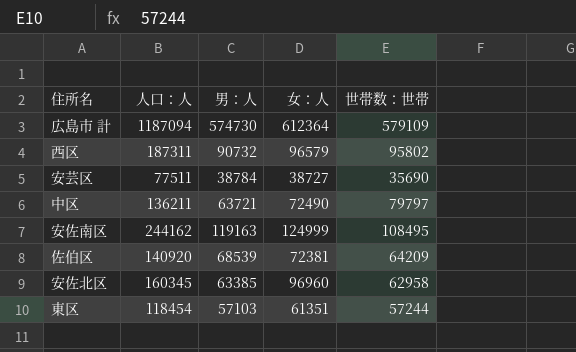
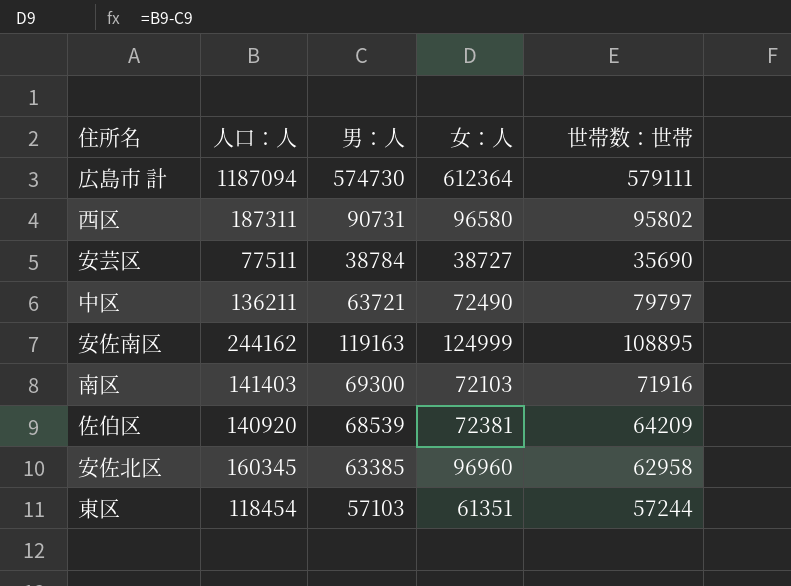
広島市 計 | 世帯数：世帯: 579109 -> 579111
西区 | 男：人: 90732 -> 90731
西区 | 女：人: 96579 -> 96580
安佐南区 | 世帯数：世帯: 108495 -> 108895
row 南区: none -> 141403 | 69300 | 72103 | 71916

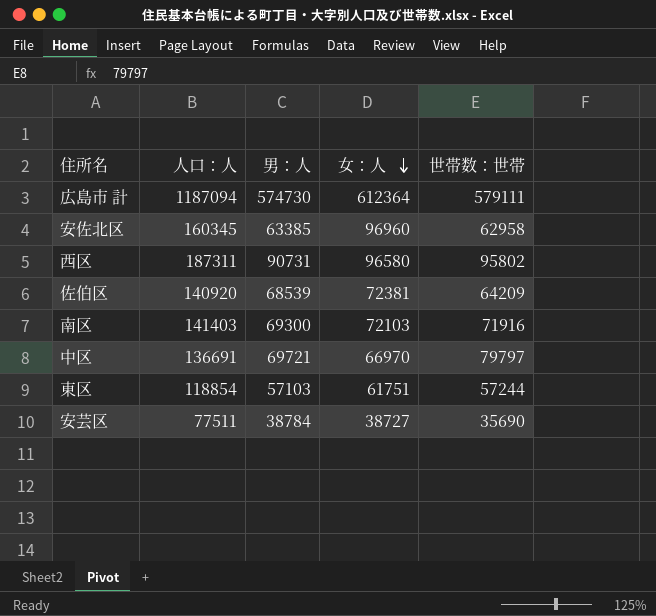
row order: none -> 女：人 descending
row 安佐南区: 244162 | 119163 | 124999 | 108895 -> none
中区 | 人口：人: 136211 -> 136691
中区 | 男：人: 63721 -> 69721
中区 | 女：人: 72490 -> 66970
東区 | 人口：人: 118454 -> 118854
東区 | 女：人: 61351 -> 61751

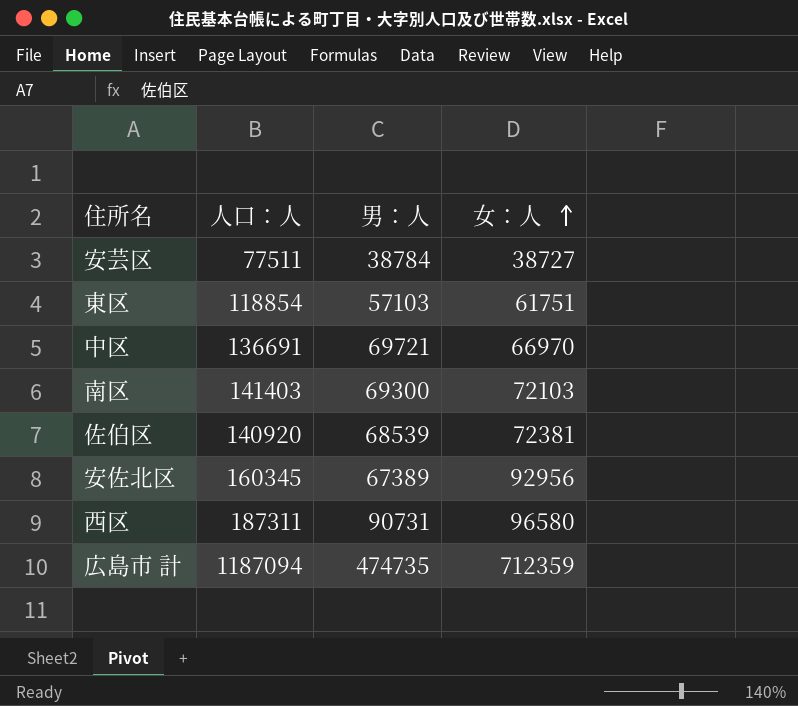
row order: 女：人 descending -> 女：人 ascending
column 世帯数：世帯 | position: 5 -> none
安佐北区 | 男：人: 63385 -> 67389
安佐北区 | 女：人: 96960 -> 92956
広島市 計 | 男：人: 574730 -> 474735
広島市 計 | 女：人: 612364 -> 712359

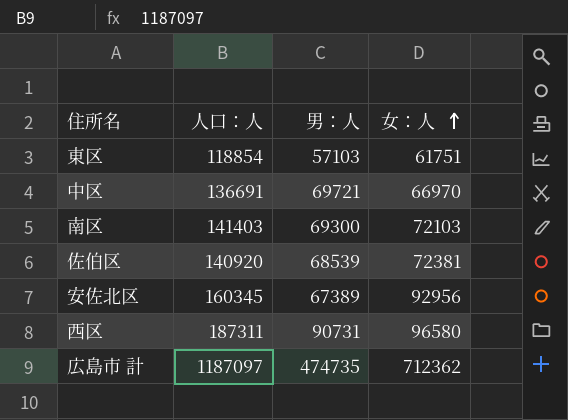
row 安芸区: 77511 | 38784 | 38727 -> none
広島市 計 | 人口：人: 1187094 -> 1187097
広島市 計 | 女：人: 712359 -> 712362

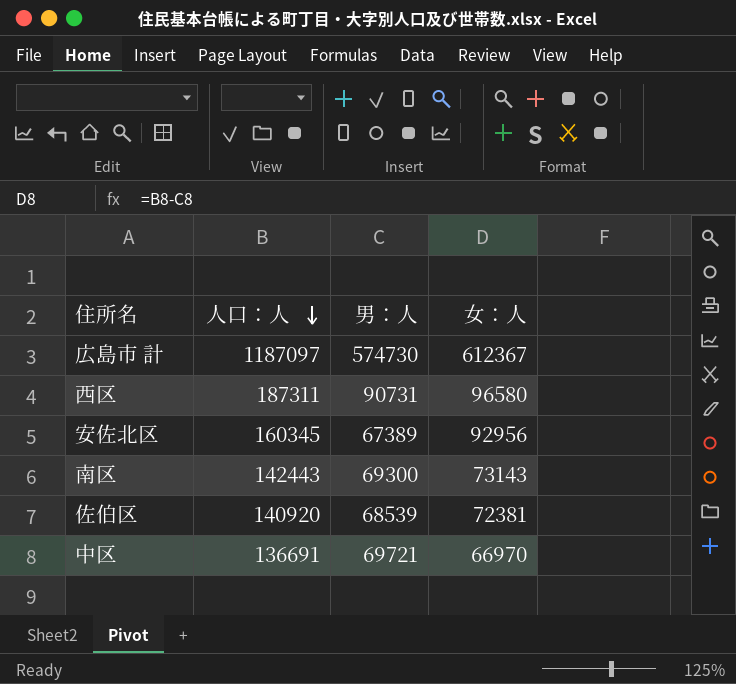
row order: 女：人 ascending -> 人口：人 descending
row 東区: 118854 | 57103 | 61751 -> none
広島市 計 | 男：人: 474735 -> 574730
広島市 計 | 女：人: 712362 -> 612367
南区 | 人口：人: 141403 -> 142443
南区 | 女：人: 72103 -> 73143

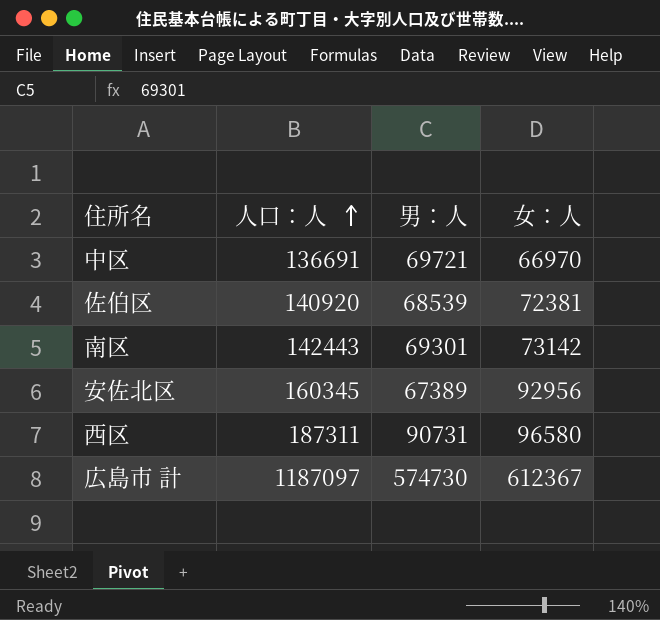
row order: 人口：人 descending -> 人口：人 ascending
南区 | 男：人: 69300 -> 69301
南区 | 女：人: 73143 -> 73142

